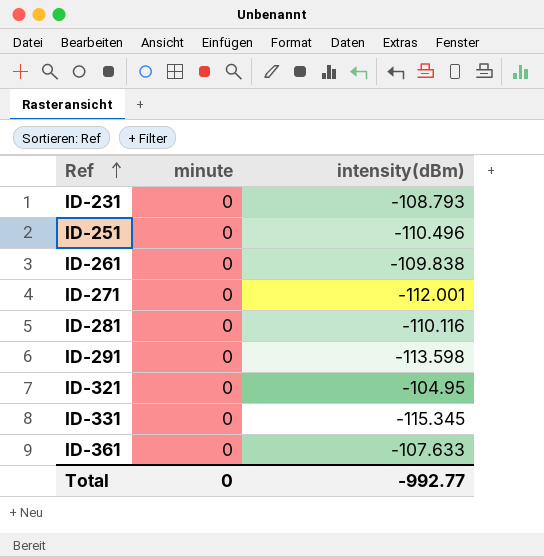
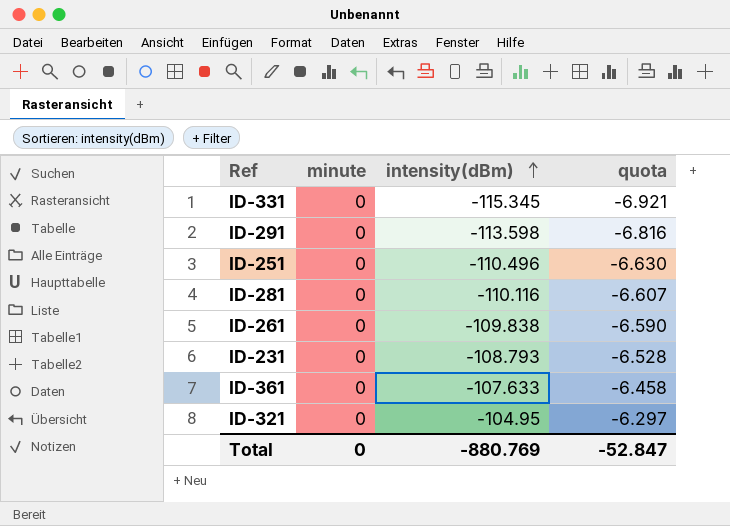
row order: Ref ascending -> intensity(dBm) ascending
column quota | formula: none -> [intensity(dBm)] * 0.06
row ID-271: 0 | -112.001 -> none
Total | intensity(dBm): -992.77 -> -880.769

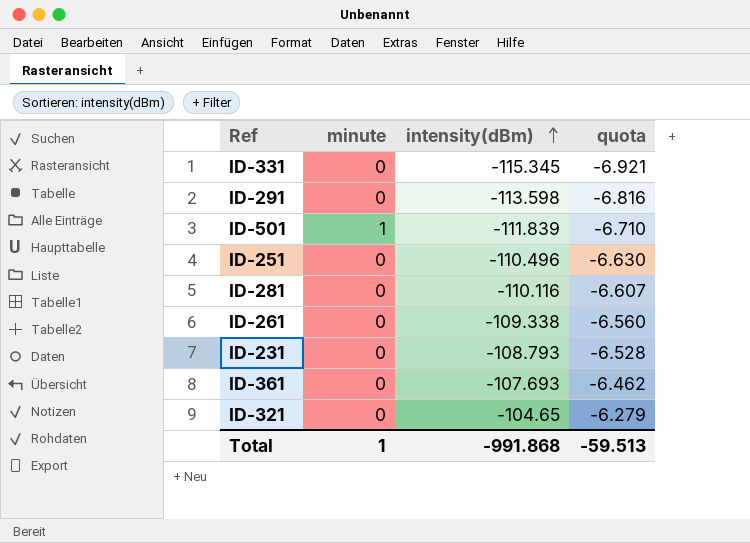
row ID-501: none -> 1 | -111.839 | -6.710
ID-261 | intensity(dBm): -109.838 -> -109.338
ID-261 | quota: -6.590 -> -6.560
ID-361 | intensity(dBm): -107.633 -> -107.693
ID-361 | quota: -6.458 -> -6.462
ID-321 | intensity(dBm): -104.95 -> -104.65
ID-321 | quota: -6.297 -> -6.279
Total | minute: 0 -> 1
Total | intensity(dBm): -880.769 -> -991.868
Total | quota: -52.847 -> -59.513

